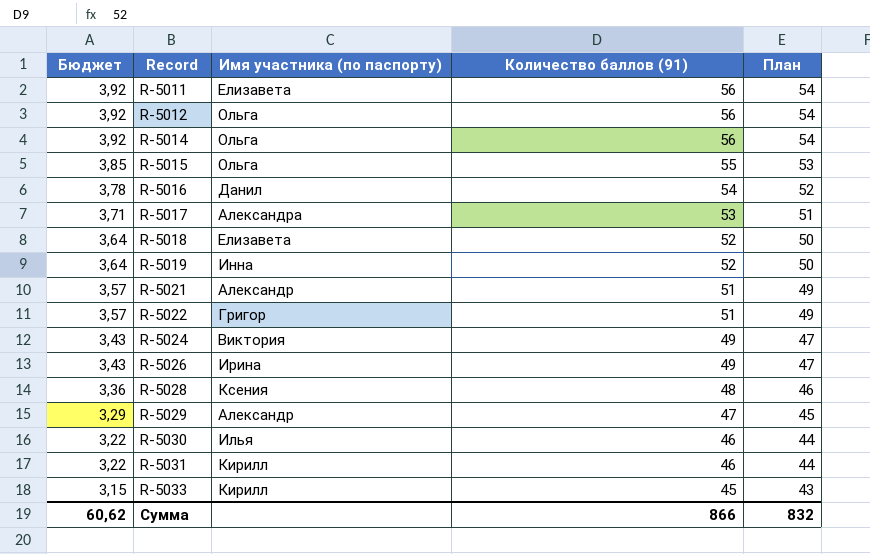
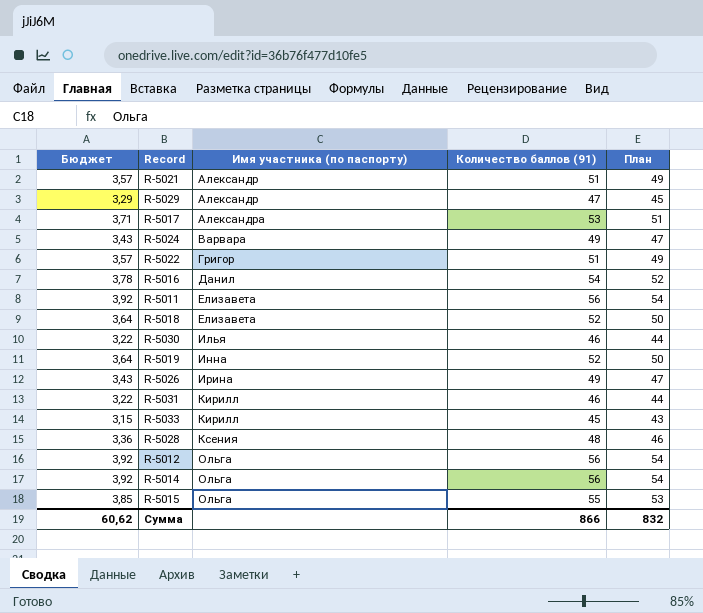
row order: Бюджет descending -> Имя участника (по паспорту) ascending
R-5024 | Имя участника (по паспорту): Виктория -> Варвара

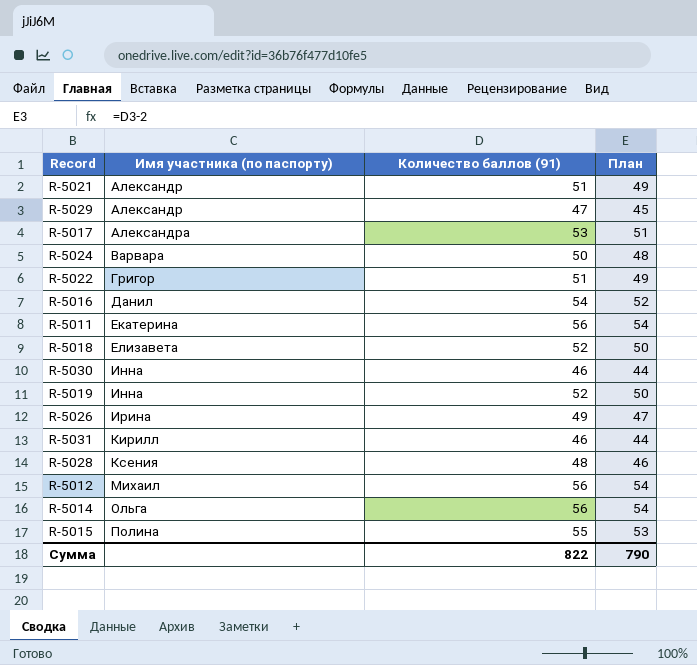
column Бюджет | formula: [Количество баллов (91)] * 0,07 -> none
row R-5033: 3,15 | Кирилл | 45 | 43 -> none
R-5024 | Количество баллов (91): 49 -> 50
R-5024 | План: 47 -> 48
R-5011 | Имя участника (по паспорту): Елизавета -> Екатерина
R-5030 | Имя участника (по паспорту): Илья -> Инна
R-5012 | Имя участника (по паспорту): Ольга -> Михаил
R-5015 | Имя участника (по паспорту): Ольга -> Полина
Сумма | Количество баллов (91): 866 -> 822
Сумма | План: 832 -> 790

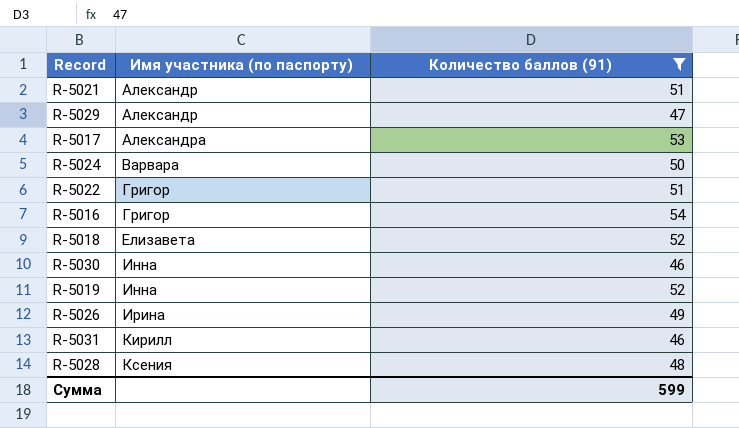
filter: none -> Количество баллов (91) <= 54
column План | formula: [Количество баллов (91)] - 2 -> none
R-5016 | Имя участника (по паспорту): Данил -> Григор
Сумма | Количество баллов (91): 822 -> 599

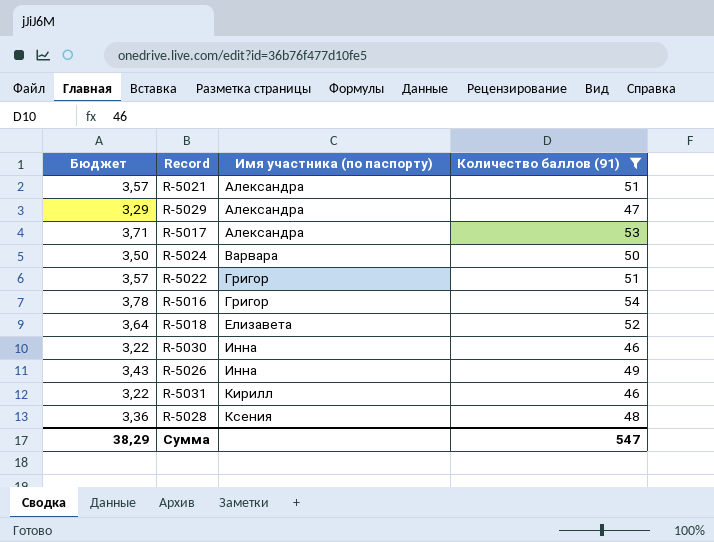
column Бюджет | formula: none -> [Количество баллов (91)] * 0,07
row R-5019: Инна | 52 -> none
R-5021 | Имя участника (по паспорту): Александр -> Александра
R-5029 | Имя участника (по паспорту): Александр -> Александра
R-5026 | Имя участника (по паспорту): Ирина -> Инна
Сумма | Количество баллов (91): 599 -> 547

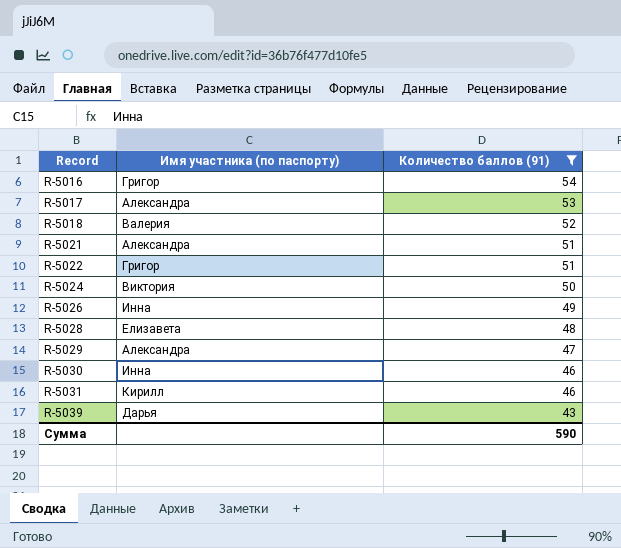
row order: Имя участника (по паспорту) ascending -> Record ascending
column Бюджет | formula: [Количество баллов (91)] * 0,07 -> none
R-5018 | Имя участника (по паспорту): Елизавета -> Валерия
R-5024 | Имя участника (по паспорту): Варвара -> Виктория
R-5028 | Имя участника (по паспорту): Ксения -> Елизавета
row R-5039: none -> Дарья | 43
Сумма | Количество баллов (91): 547 -> 590

